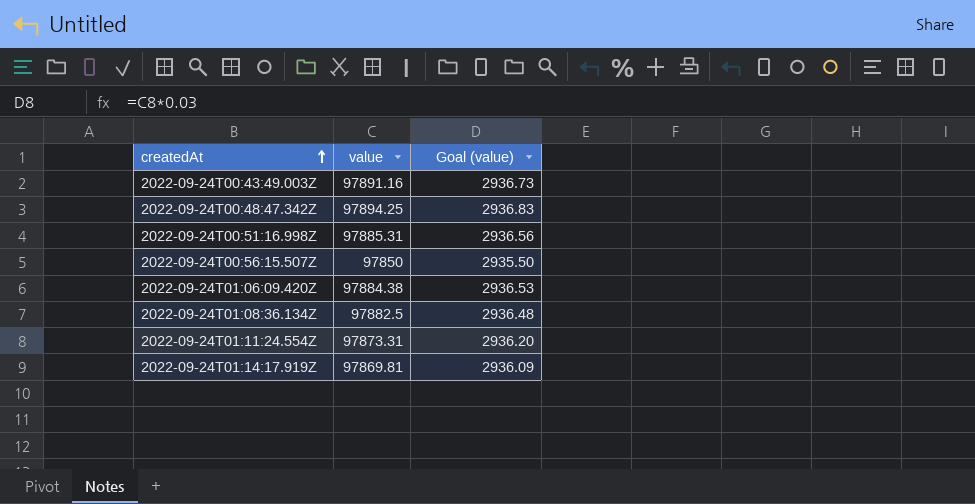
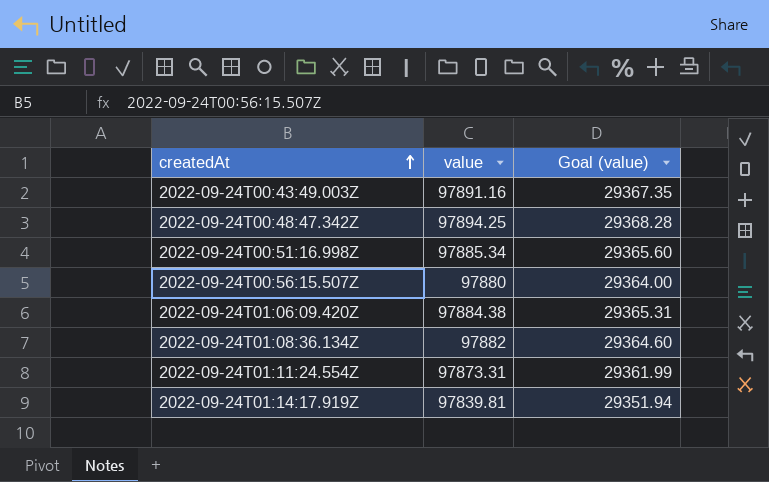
column Goal (value) | formula: [value] * 0.03 -> [value] * 0.3
2022-09-24T00:51:16.998Z | value: 97885.31 -> 97885.34
2022-09-24T00:56:15.507Z | value: 97850 -> 97880
2022-09-24T01:08:36.134Z | value: 97882.5 -> 97882
2022-09-24T01:14:17.919Z | value: 97869.81 -> 97839.81

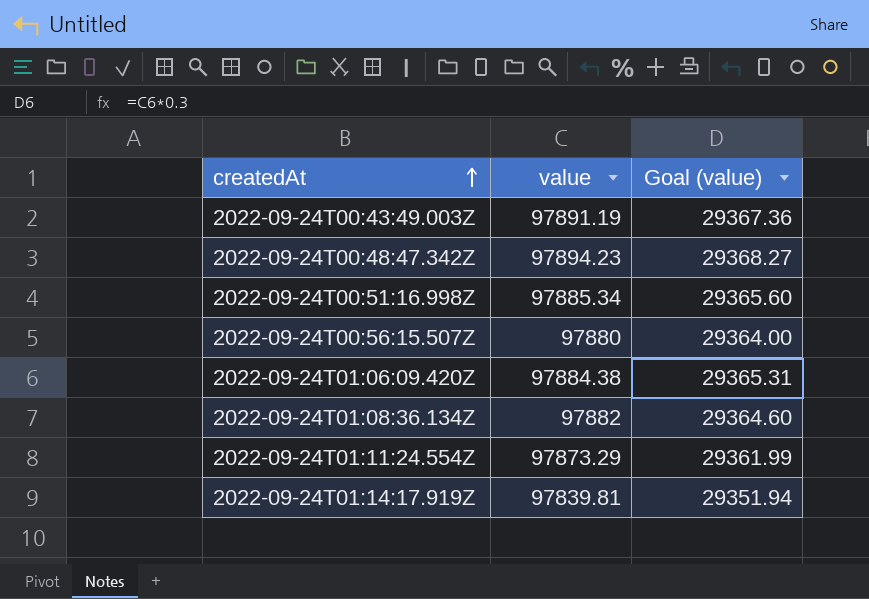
2022-09-24T00:43:49.003Z | value: 97891.16 -> 97891.19
2022-09-24T00:43:49.003Z | Goal (value): 29367.35 -> 29367.36
2022-09-24T00:48:47.342Z | value: 97894.25 -> 97894.23
2022-09-24T00:48:47.342Z | Goal (value): 29368.28 -> 29368.27
2022-09-24T01:11:24.554Z | value: 97873.31 -> 97873.29

